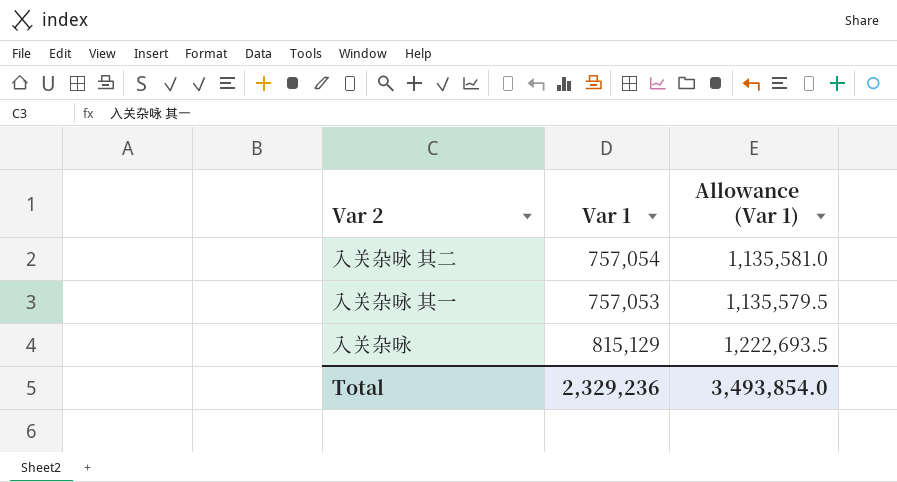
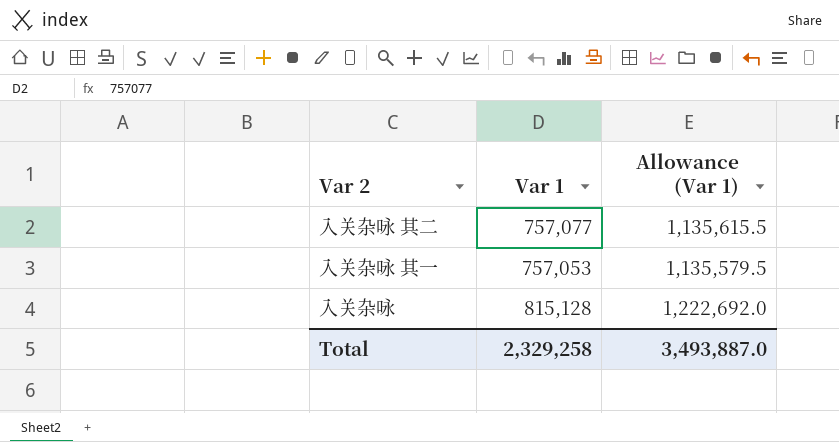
入关杂咏 其二 | Var 1: 757,054 -> 757,077
入关杂咏 其二 | Allowance (Var 1): 1,135,581.0 -> 1,135,615.5
入关杂咏 | Var 1: 815,129 -> 815,128
入关杂咏 | Allowance (Var 1): 1,222,693.5 -> 1,222,692.0
Total | Var 1: 2,329,236 -> 2,329,258
Total | Allowance (Var 1): 3,493,854.0 -> 3,493,887.0

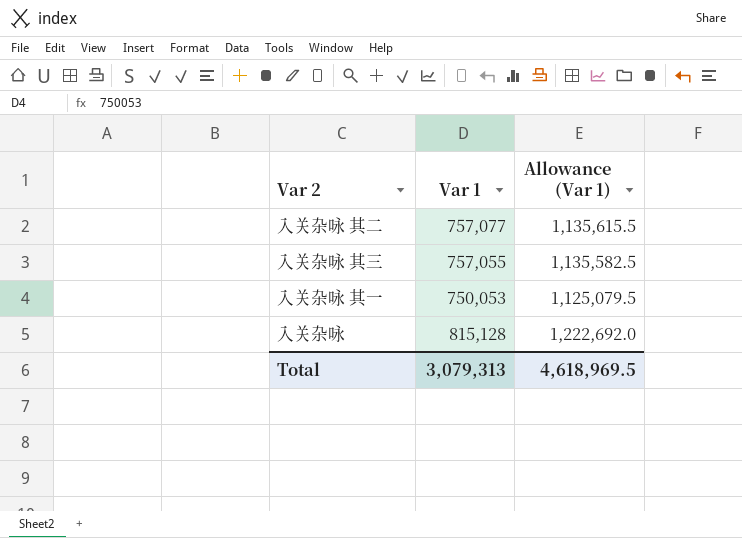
row 入关杂咏 其三: none -> 757,055 | 1,135,582.5
入关杂咏 其一 | Var 1: 757,053 -> 750,053
入关杂咏 其一 | Allowance (Var 1): 1,135,579.5 -> 1,125,079.5
Total | Var 1: 2,329,258 -> 3,079,313
Total | Allowance (Var 1): 3,493,887.0 -> 4,618,969.5

